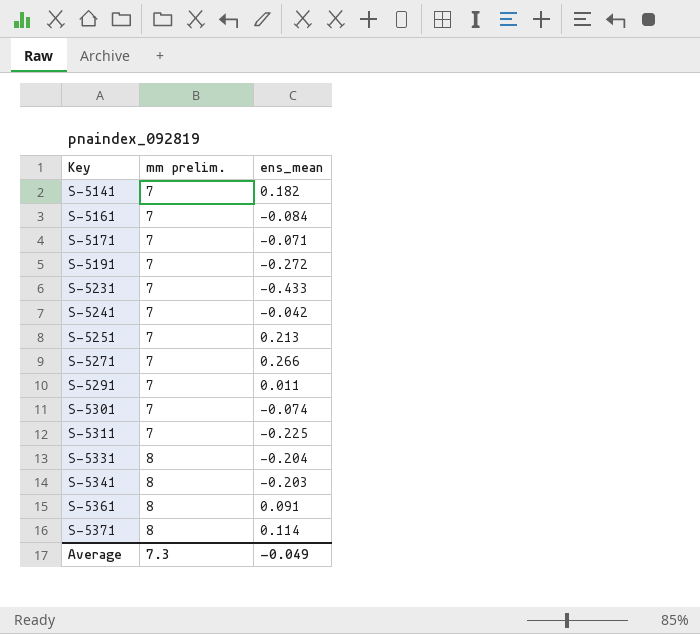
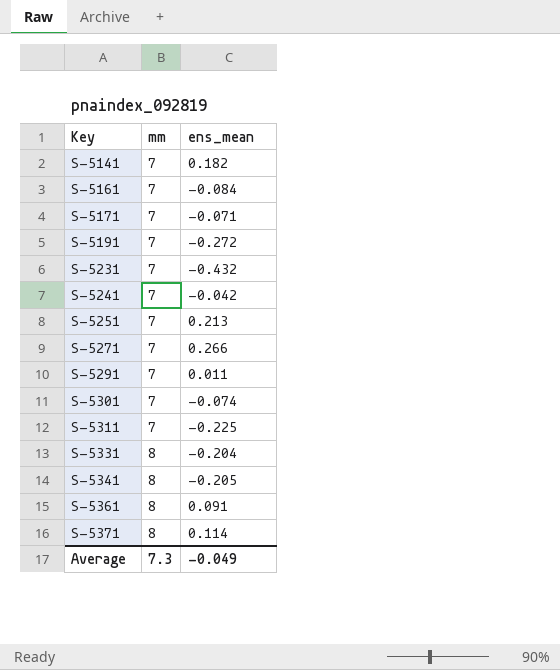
column name: mm prelim. -> mm
S-5231 | ens_mean: -0.433 -> -0.432
S-5341 | ens_mean: -0.203 -> -0.205

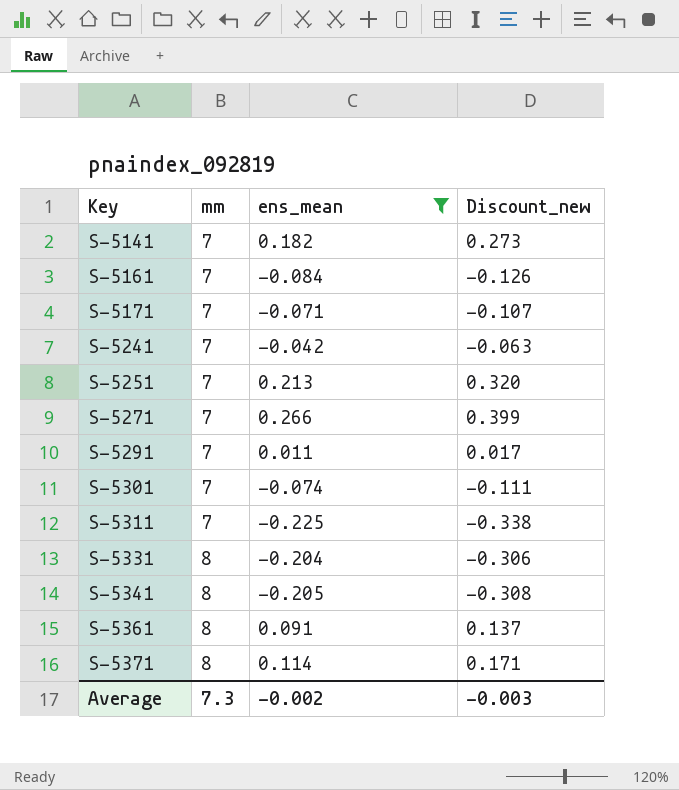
filter: none -> ens_mean >= -0.225
column Discount_new | formula: none -> [ens_mean] * 1.5
Average | ens_mean: -0.049 -> -0.002

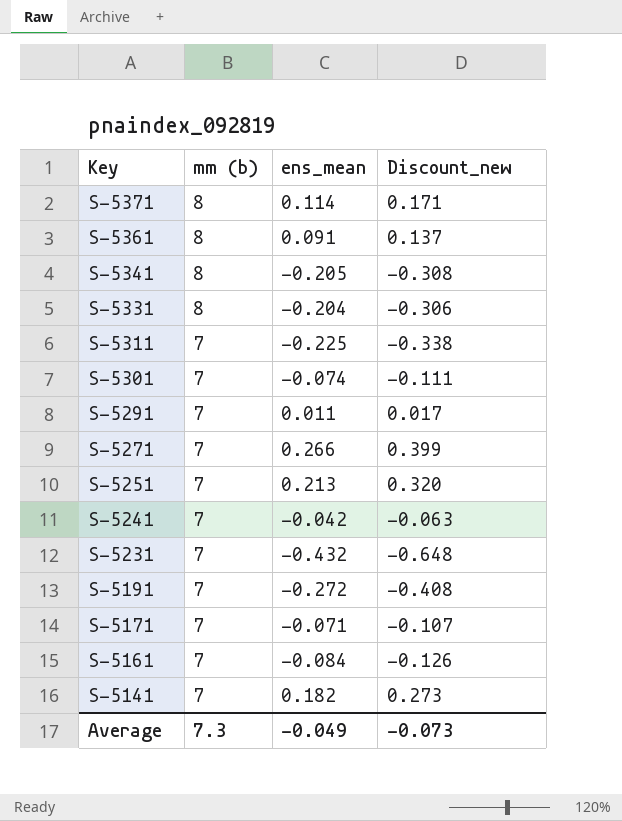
filter: ens_mean >= -0.225 -> none
row order: Key ascending -> Key descending
column name: mm -> mm (b)
Average | ens_mean: -0.002 -> -0.049
Average | Discount_new: -0.003 -> -0.073

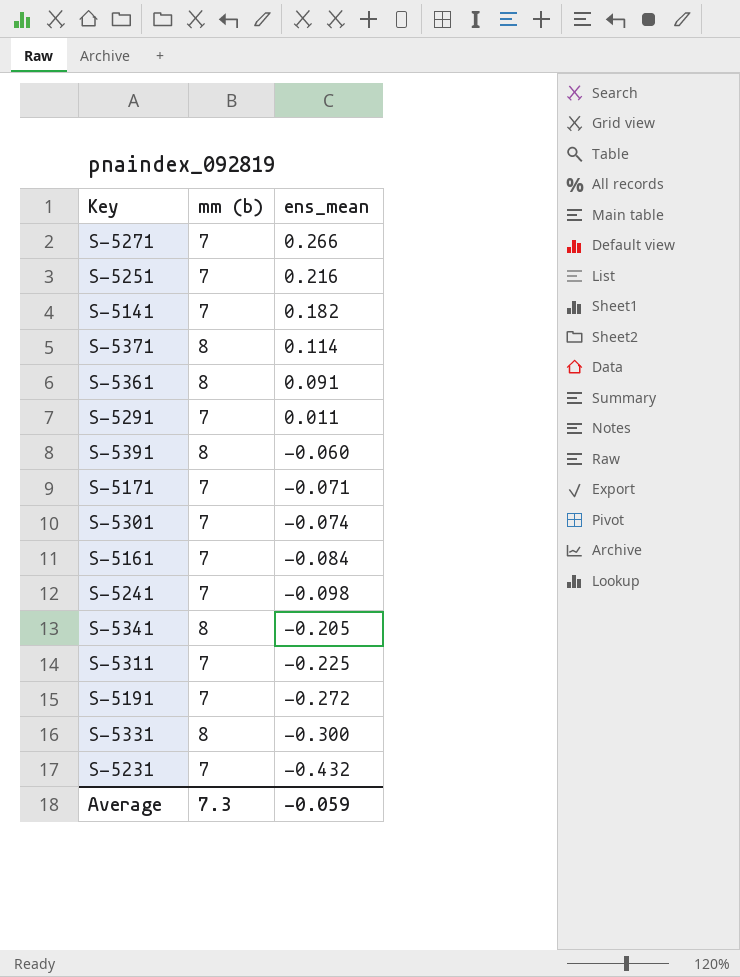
row order: Key descending -> ens_mean descending
column Discount_new | formula: [ens_mean] * 1.5 -> none
S-5251 | ens_mean: 0.213 -> 0.216
row S-5391: none -> 8 | -0.060
S-5241 | ens_mean: -0.042 -> -0.098
S-5331 | ens_mean: -0.204 -> -0.300
Average | ens_mean: -0.049 -> -0.059

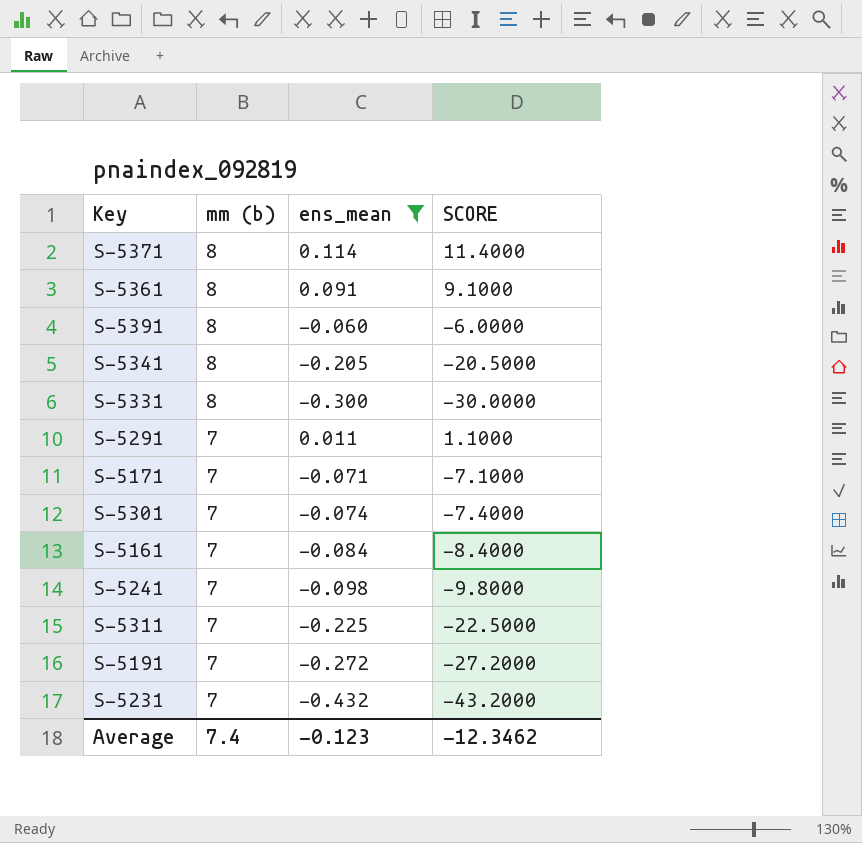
filter: none -> ens_mean <= 0.114
row order: ens_mean descending -> mm (b) descending
column SCORE | formula: none -> [ens_mean] * 100
Average | mm (b): 7.3 -> 7.4
Average | ens_mean: -0.059 -> -0.123

